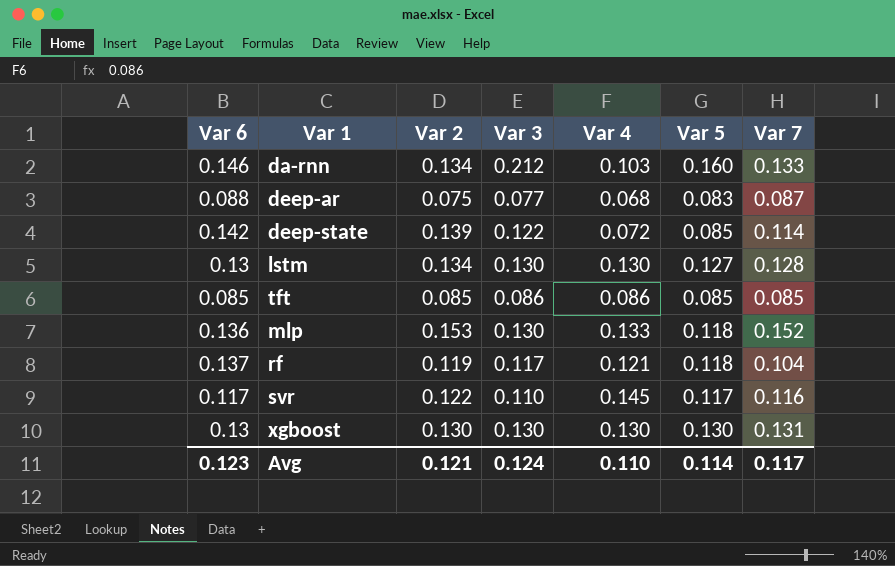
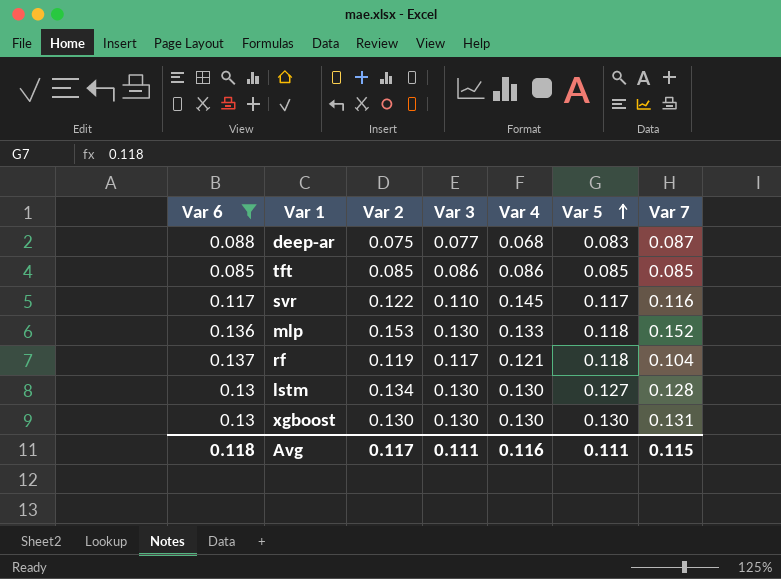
filter: none -> Var 6 <= 0.137
row order: none -> Var 5 ascending
Avg | Var 6: 0.123 -> 0.118
Avg | Var 2: 0.121 -> 0.117
Avg | Var 3: 0.124 -> 0.111
Avg | Var 4: 0.110 -> 0.116
Avg | Var 5: 0.114 -> 0.111
Avg | Var 7: 0.117 -> 0.115

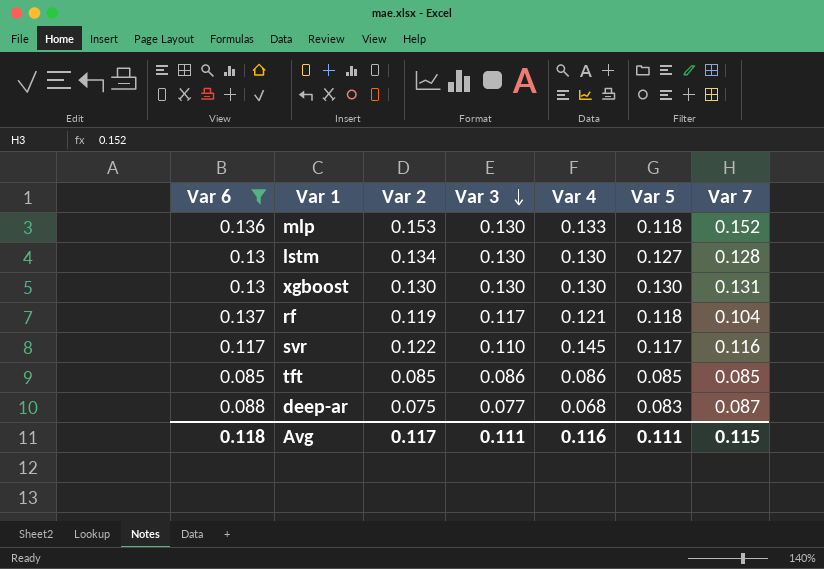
row order: Var 5 ascending -> Var 3 descending

